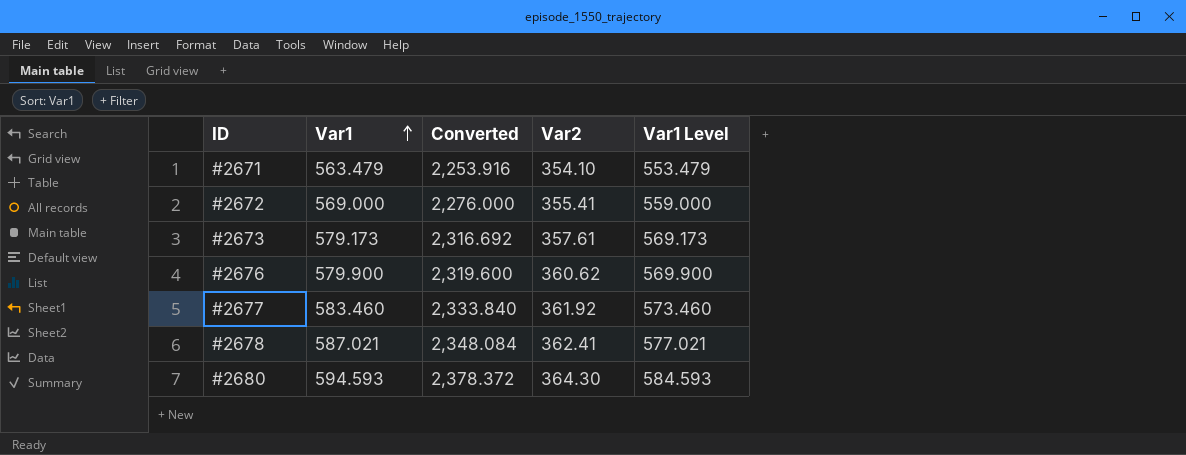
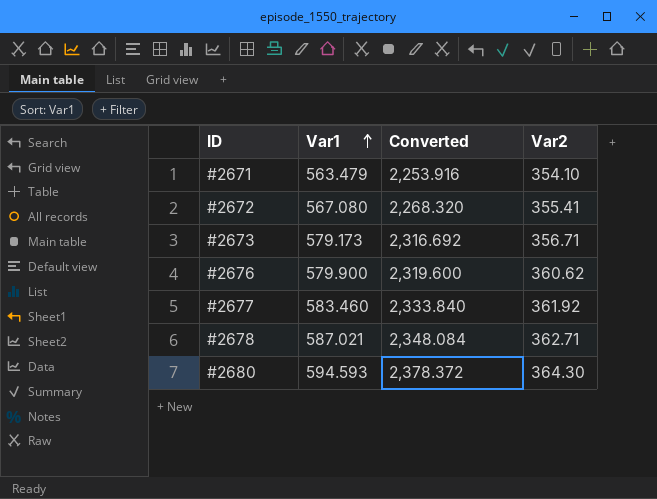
column Var1 Level | formula: [Var1] - 10 -> none
#2672 | Var1: 569.000 -> 567.080
#2672 | Converted: 2,276.000 -> 2,268.320
#2673 | Var2: 357.61 -> 356.71
#2678 | Var2: 362.41 -> 362.71

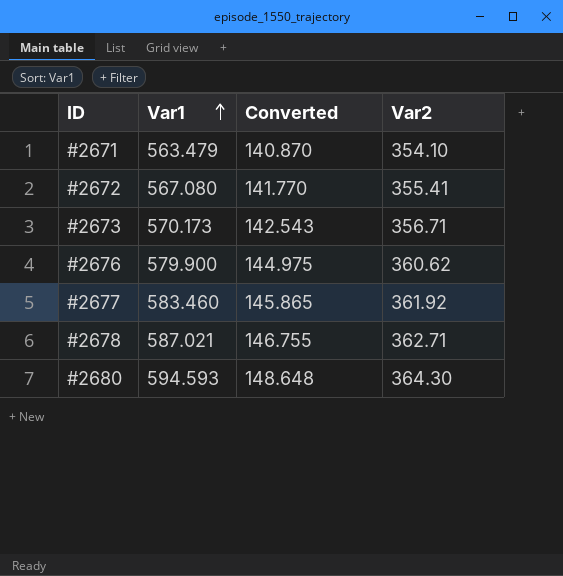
column Converted | formula: [Var1] * 4 -> [Var1] * 0.25
#2673 | Var1: 579.173 -> 570.173

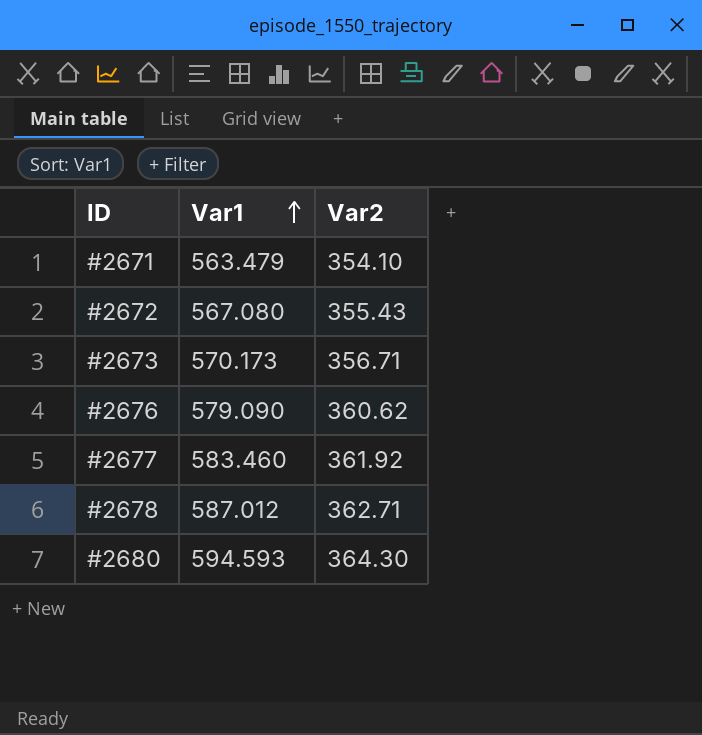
column Converted | formula: [Var1] * 0.25 -> none
#2672 | Var2: 355.41 -> 355.43
#2676 | Var1: 579.900 -> 579.090
#2678 | Var1: 587.021 -> 587.012

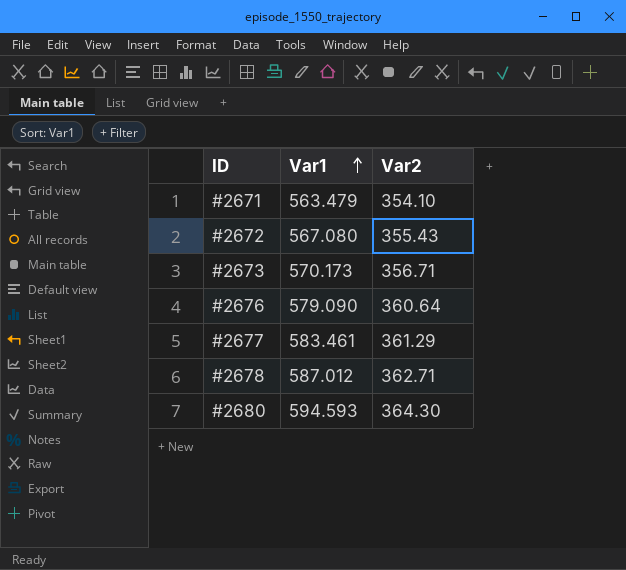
#2676 | Var2: 360.62 -> 360.64
#2677 | Var1: 583.460 -> 583.461
#2677 | Var2: 361.92 -> 361.29

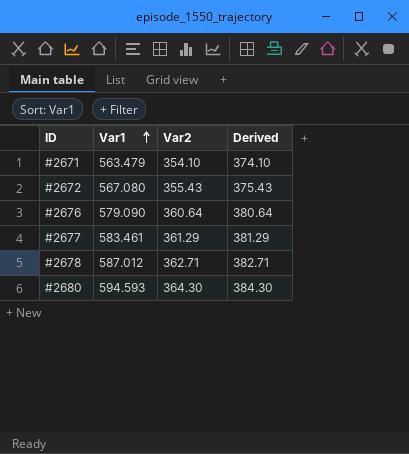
column Derived | formula: none -> [Var2] + 20
row #2673: 570.173 | 356.71 -> none

